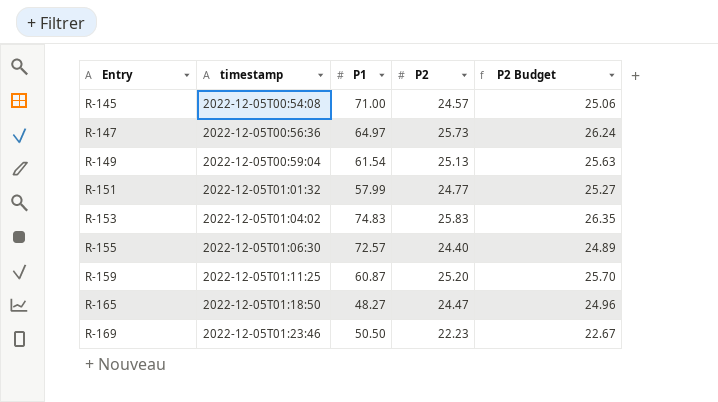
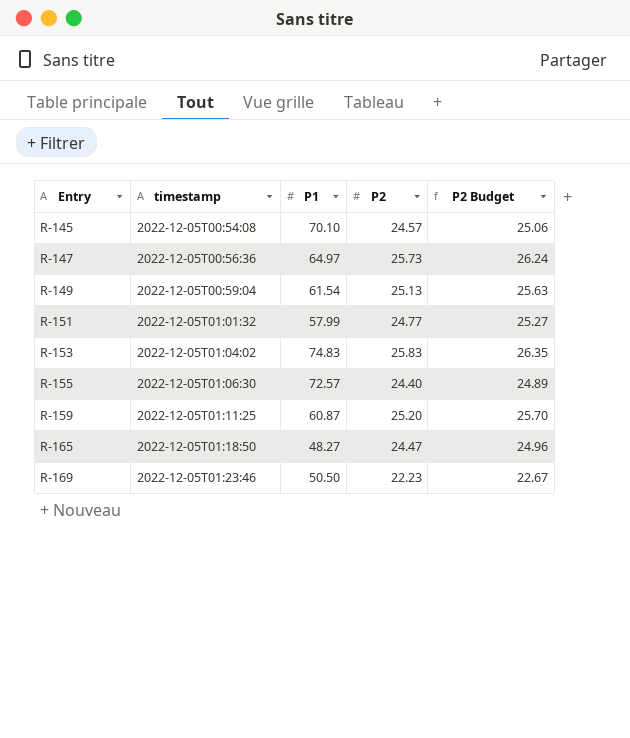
R-145 | P1: 71.00 -> 70.10

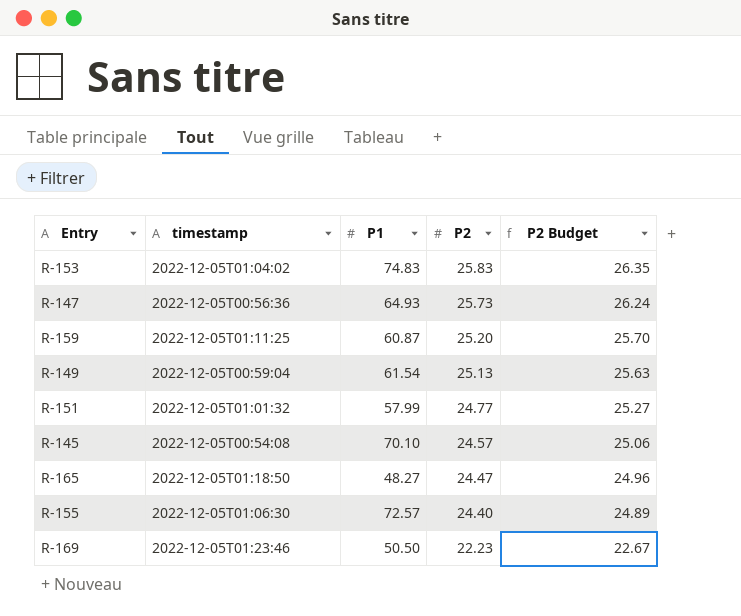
row order: Entry ascending -> P2 descending
R-147 | P1: 64.97 -> 64.93

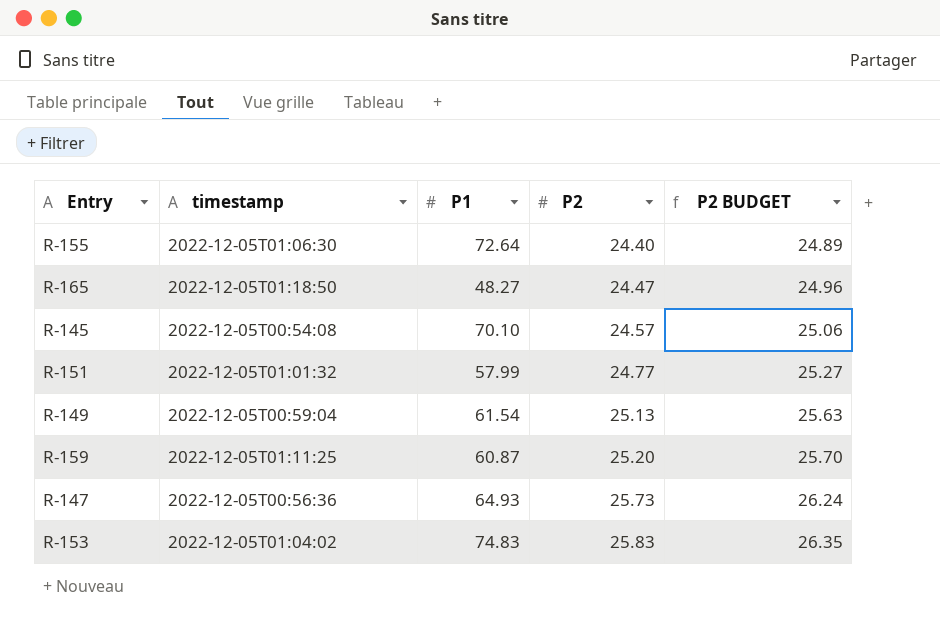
row order: P2 descending -> P2 ascending
column name: P2 Budget -> P2 BUDGET
row R-169: 2022-12-05T01:23:46 | 50.50 | 22.23 | 22.67 -> none
R-155 | P1: 72.57 -> 72.64

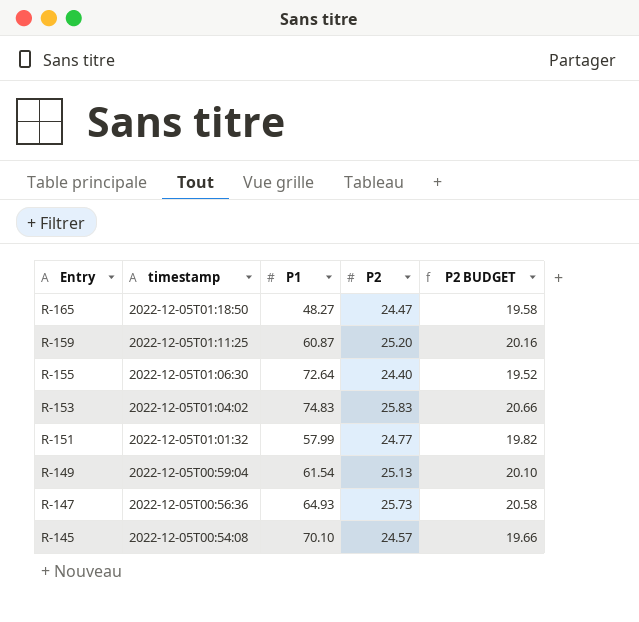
row order: P2 ascending -> Entry descending
column P2 BUDGET | formula: [P2] * 1.02 -> [P2] * 0.8

